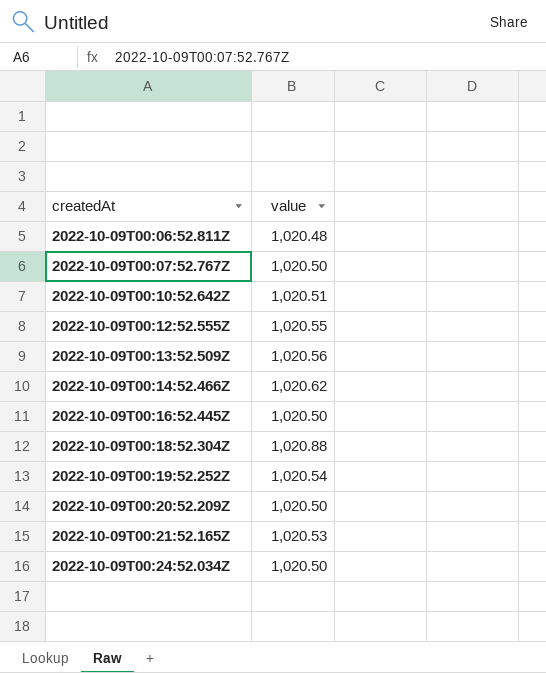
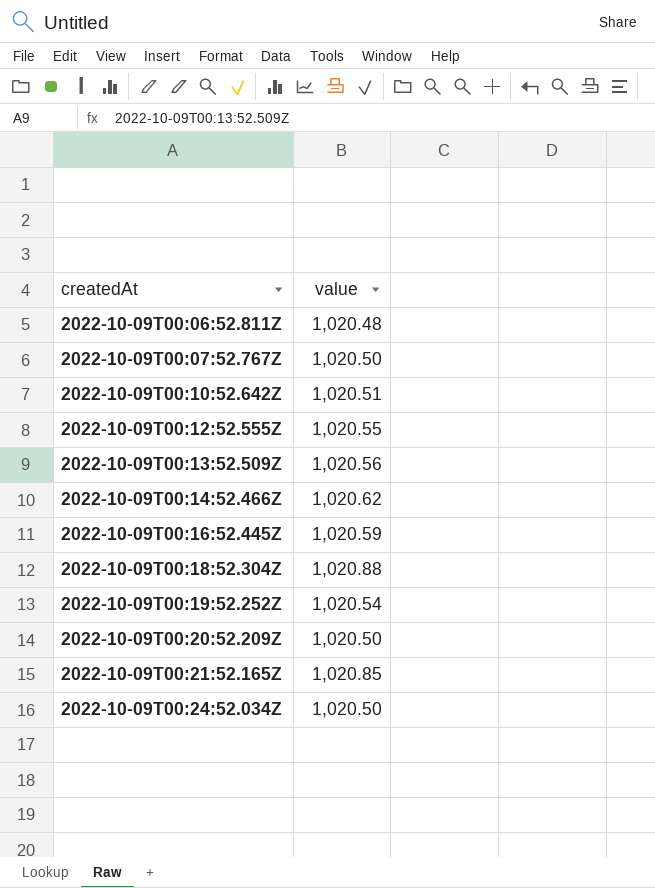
2022-10-09T00:16:52.445Z | value: 1,020.50 -> 1,020.59
2022-10-09T00:21:52.165Z | value: 1,020.53 -> 1,020.85

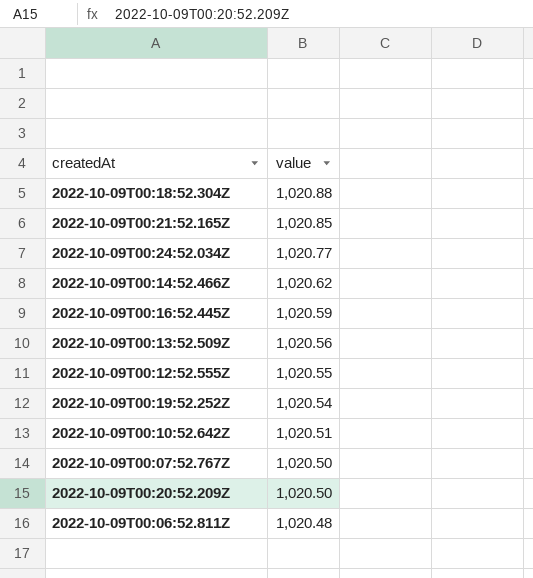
row order: createdAt ascending -> value descending
2022-10-09T00:24:52.034Z | value: 1,020.50 -> 1,020.77

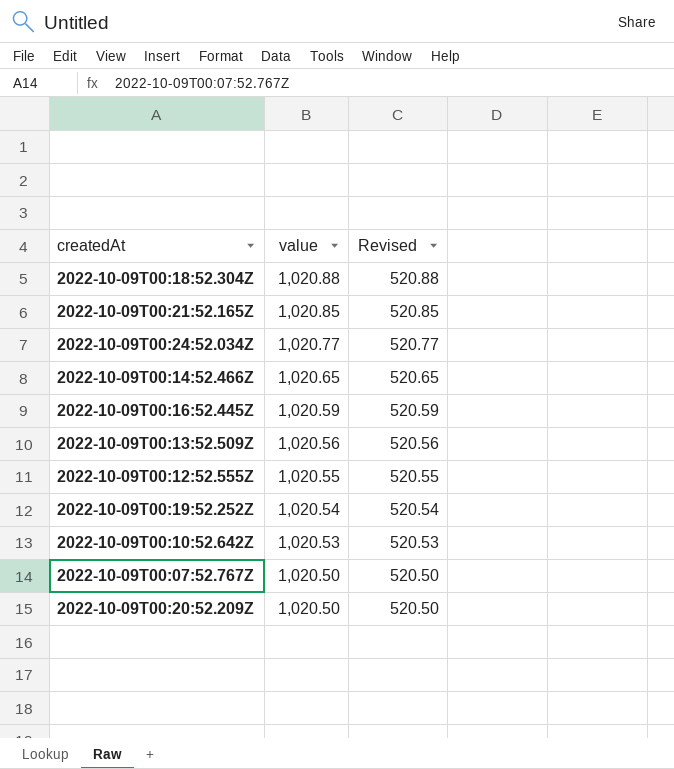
column Revised | formula: none -> [value] - 500
row 2022-10-09T00:06:52.811Z: 1,020.48 -> none
2022-10-09T00:14:52.466Z | value: 1,020.62 -> 1,020.65
2022-10-09T00:10:52.642Z | value: 1,020.51 -> 1,020.53

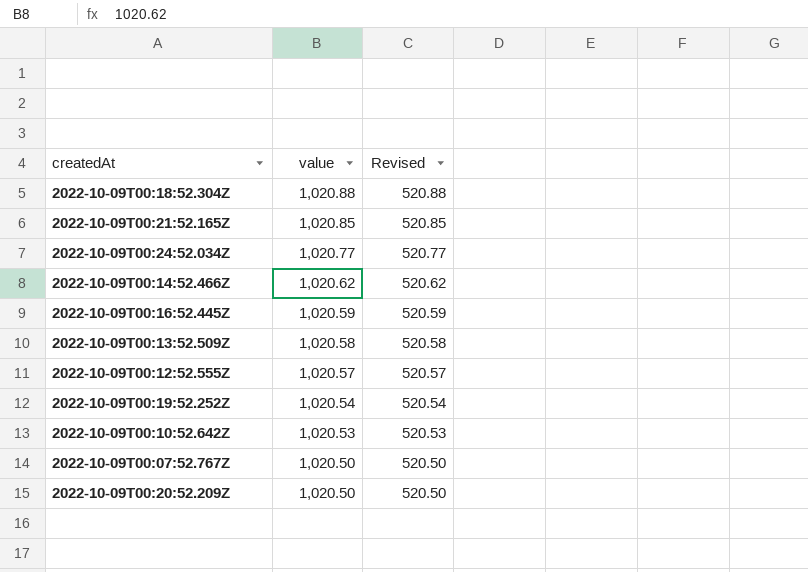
2022-10-09T00:14:52.466Z | value: 1,020.65 -> 1,020.62
2022-10-09T00:14:52.466Z | Revised: 520.65 -> 520.62
2022-10-09T00:13:52.509Z | value: 1,020.56 -> 1,020.58
2022-10-09T00:13:52.509Z | Revised: 520.56 -> 520.58
2022-10-09T00:12:52.555Z | value: 1,020.55 -> 1,020.57
2022-10-09T00:12:52.555Z | Revised: 520.55 -> 520.57

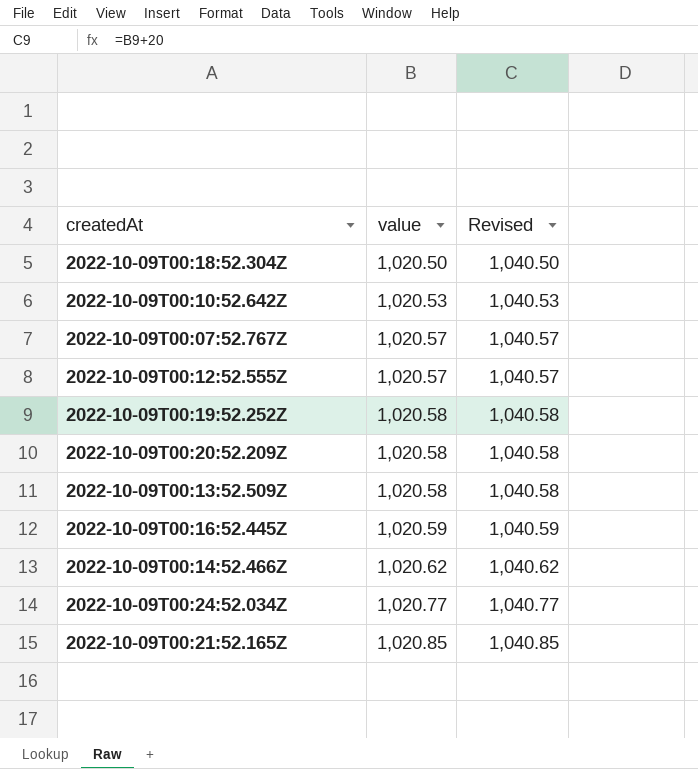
row order: value descending -> value ascending
column Revised | formula: [value] - 500 -> [value] + 20
2022-10-09T00:18:52.304Z | value: 1,020.88 -> 1,020.50
2022-10-09T00:07:52.767Z | value: 1,020.50 -> 1,020.57
2022-10-09T00:19:52.252Z | value: 1,020.54 -> 1,020.58
2022-10-09T00:20:52.209Z | value: 1,020.50 -> 1,020.58

